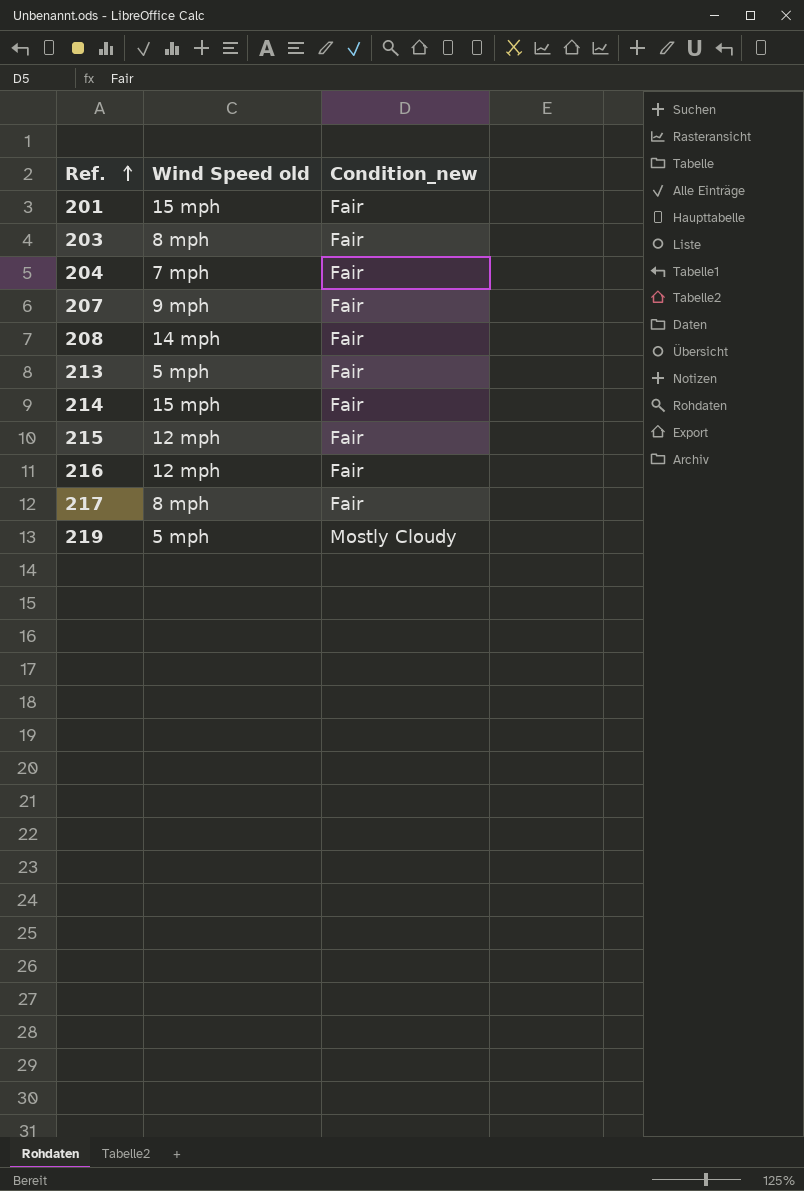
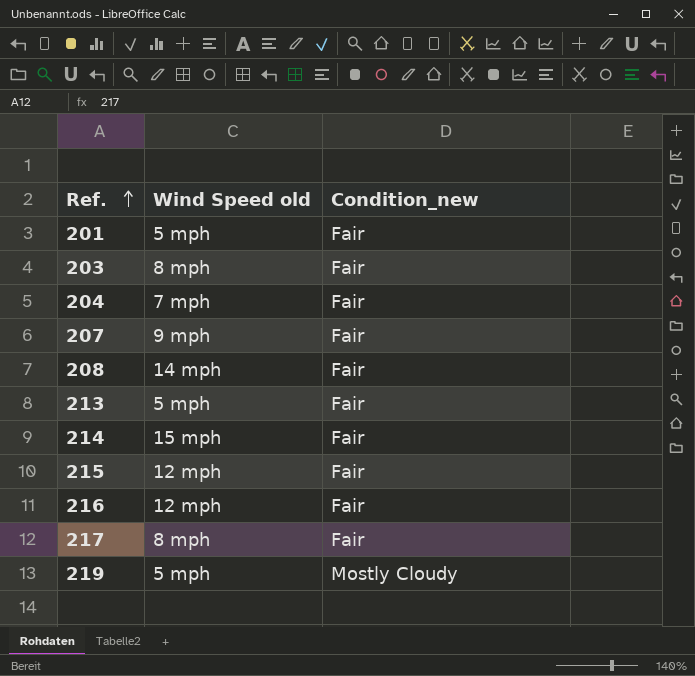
201 | Wind Speed old: 15 mph -> 5 mph

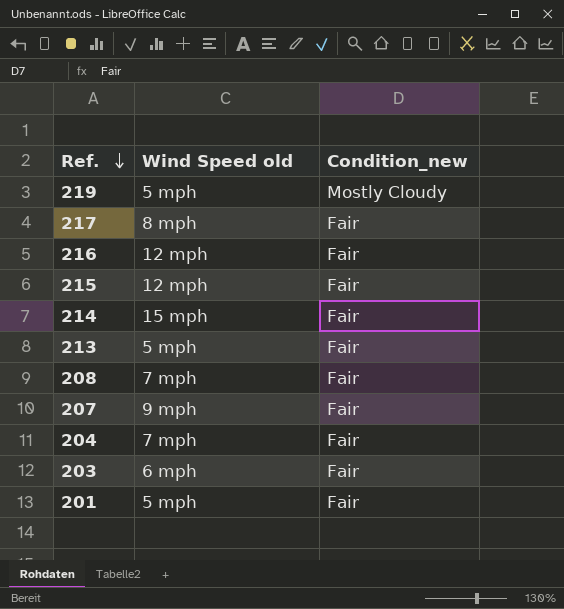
row order: Ref. ascending -> Ref. descending
208 | Wind Speed old: 14 mph -> 7 mph
203 | Wind Speed old: 8 mph -> 6 mph

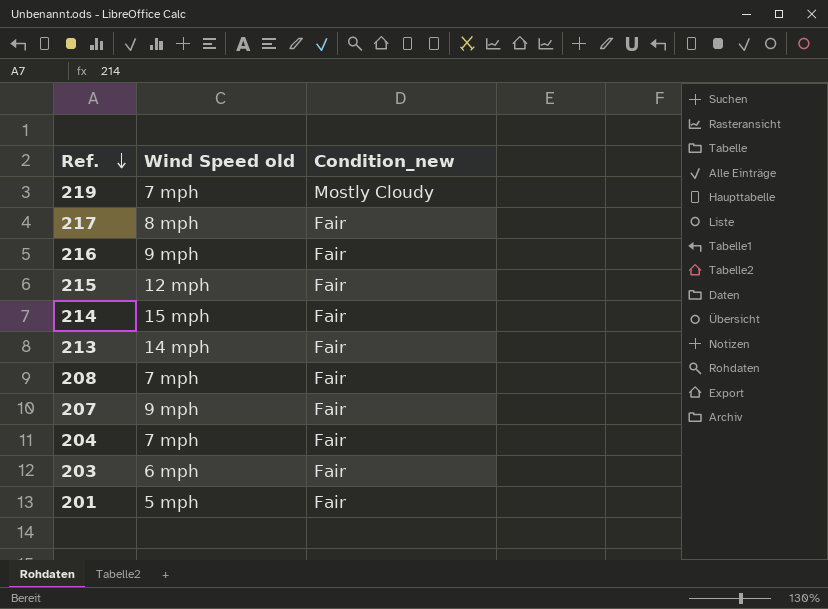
219 | Wind Speed old: 5 mph -> 7 mph
216 | Wind Speed old: 12 mph -> 9 mph
213 | Wind Speed old: 5 mph -> 14 mph

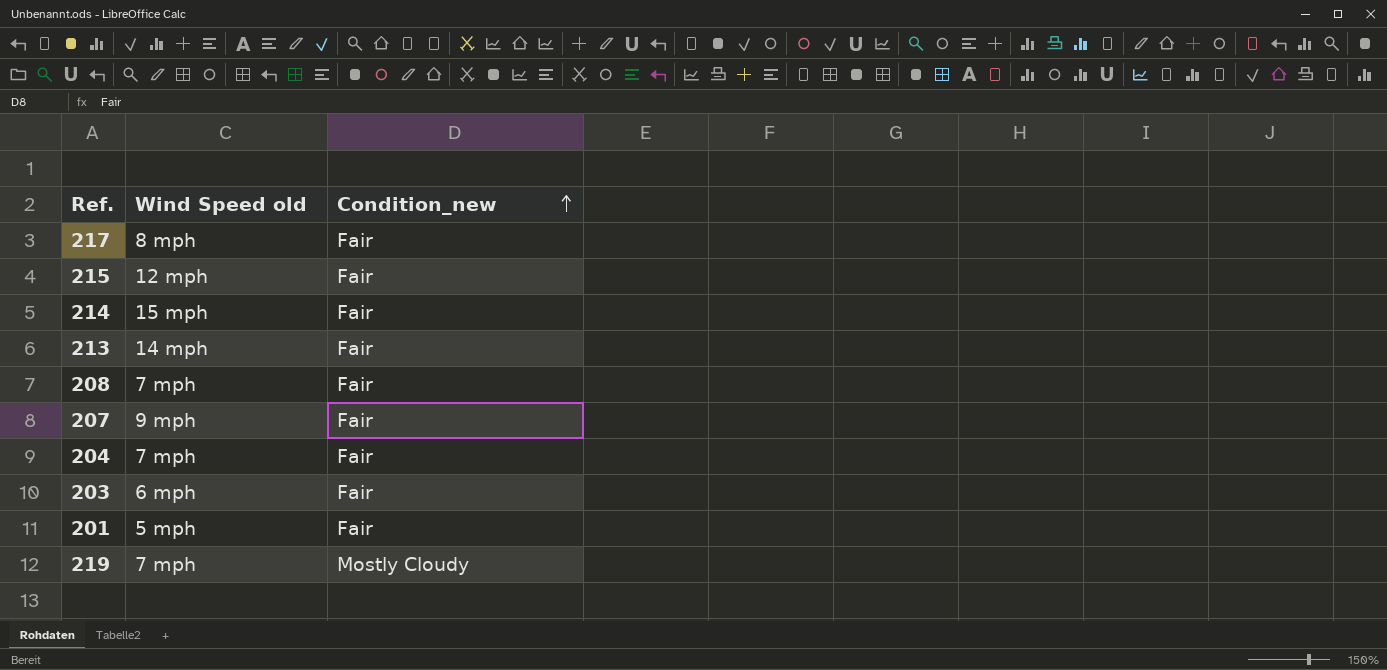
row order: Ref. descending -> Condition_new ascending
row 216: 9 mph | Fair -> none

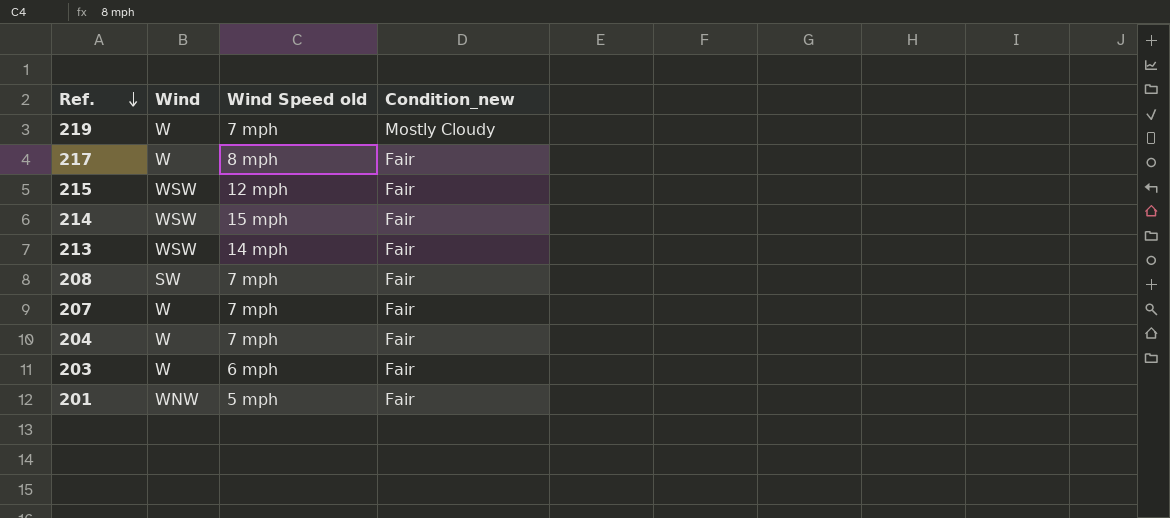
row order: Condition_new ascending -> Ref. descending
column Wind | position: none -> 2
207 | Wind Speed old: 9 mph -> 7 mph

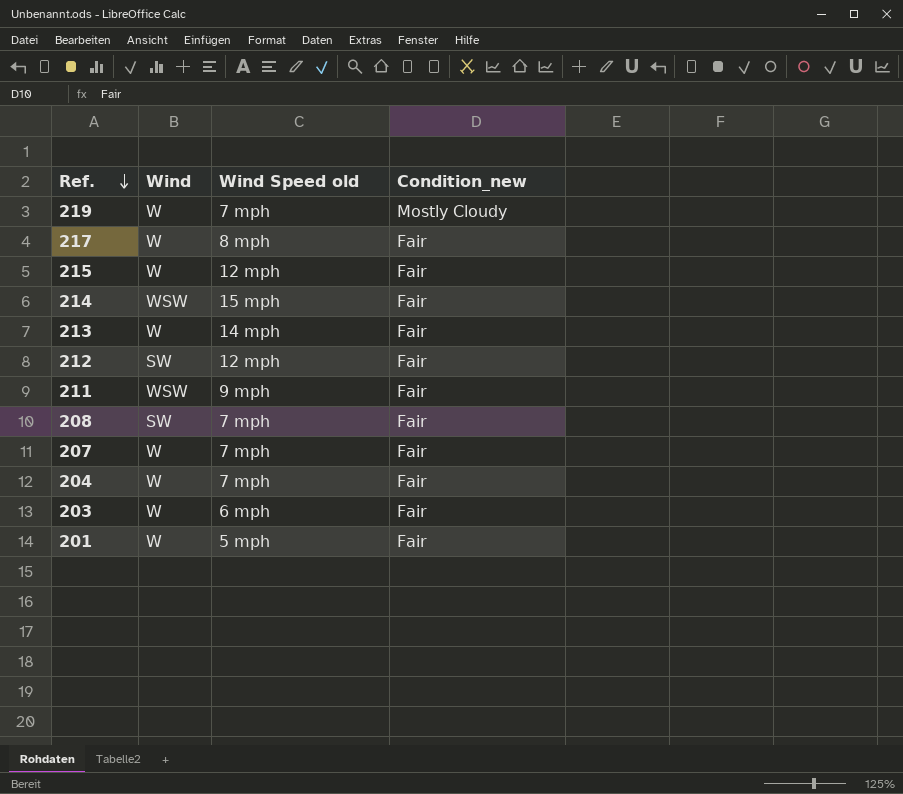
215 | Wind: WSW -> W
213 | Wind: WSW -> W
row 212: none -> SW | 12 mph | Fair
row 211: none -> WSW | 9 mph | Fair
201 | Wind: WNW -> W

